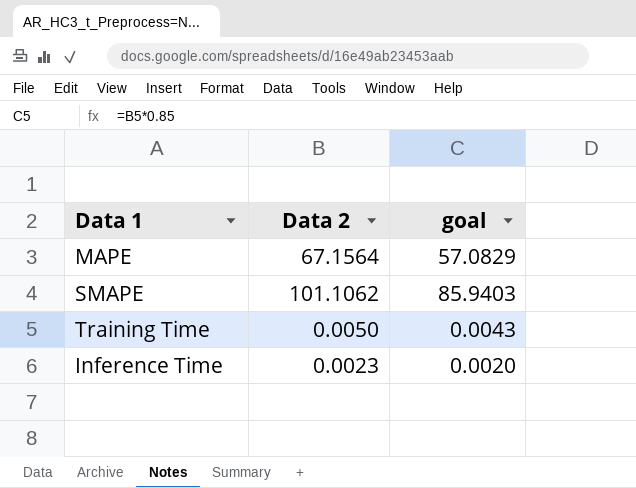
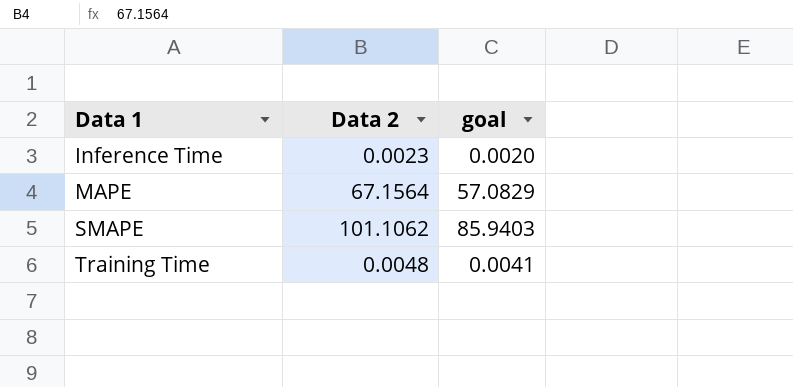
row order: none -> Data 1 ascending
Training Time | Data 2: 0.0050 -> 0.0048
Training Time | goal: 0.0043 -> 0.0041

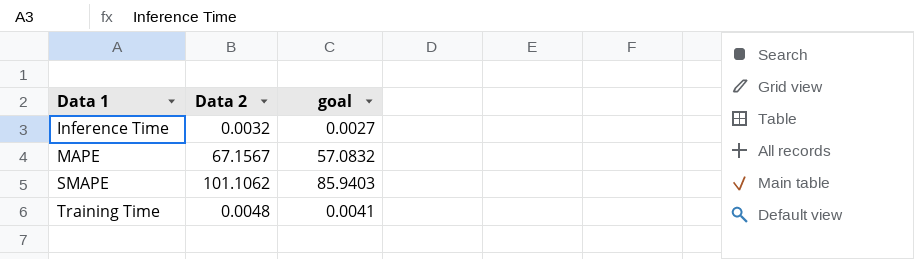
Inference Time | Data 2: 0.0023 -> 0.0032
Inference Time | goal: 0.0020 -> 0.0027
MAPE | Data 2: 67.1564 -> 67.1567
MAPE | goal: 57.0829 -> 57.0832

